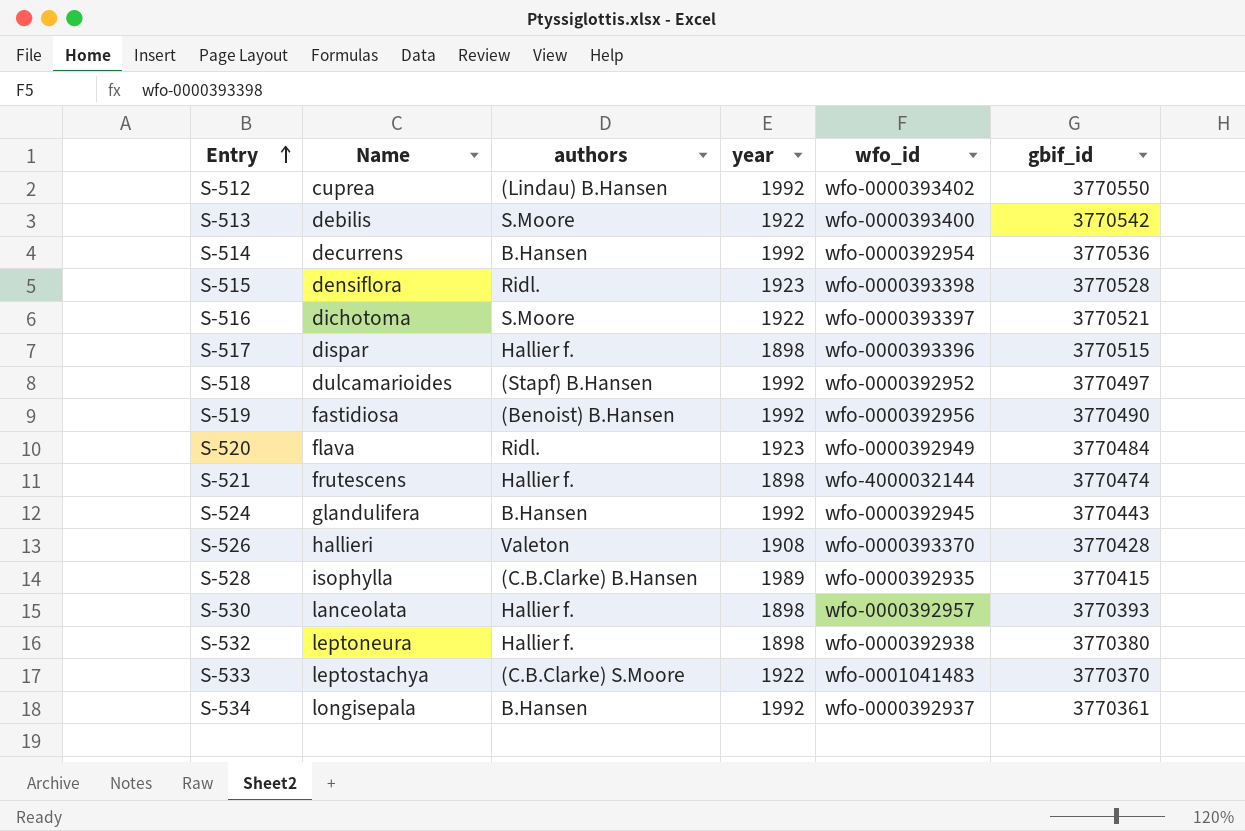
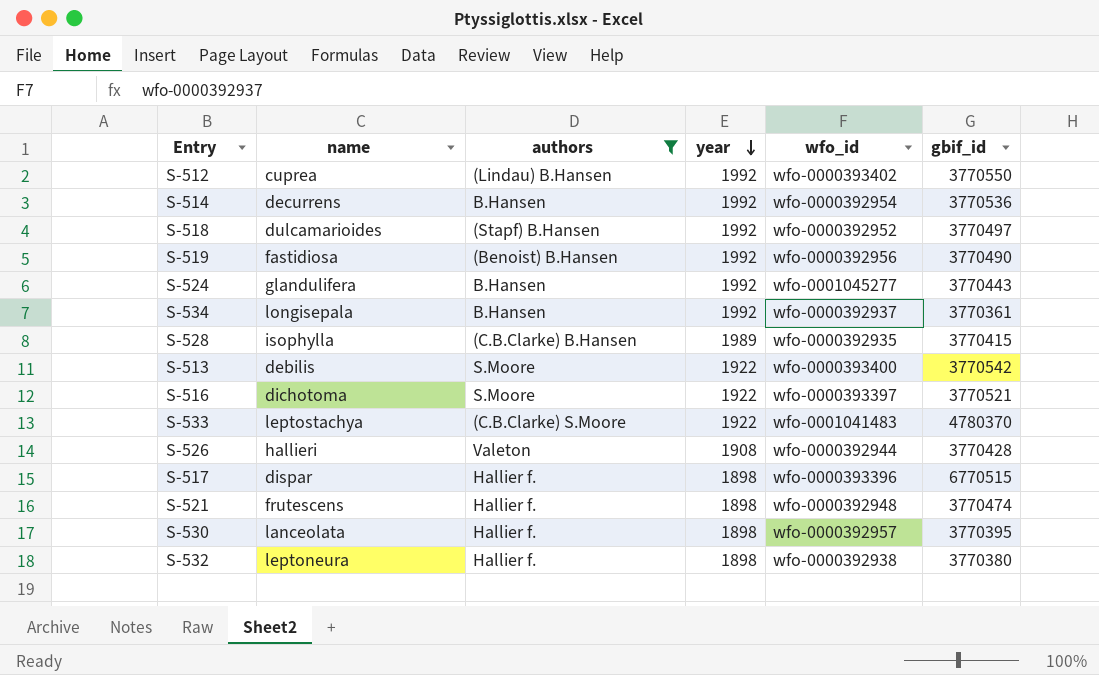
filter: none -> authors != Ridl.
row order: Entry ascending -> year descending
column name: Name -> name
S-524 | wfo_id: wfo-0000392945 -> wfo-0001045277
S-533 | gbif_id: 3770370 -> 4780370
S-526 | wfo_id: wfo-0000393370 -> wfo-0000392944
S-517 | gbif_id: 3770515 -> 6770515
S-521 | wfo_id: wfo-4000032144 -> wfo-0000392948
S-530 | gbif_id: 3770393 -> 3770395

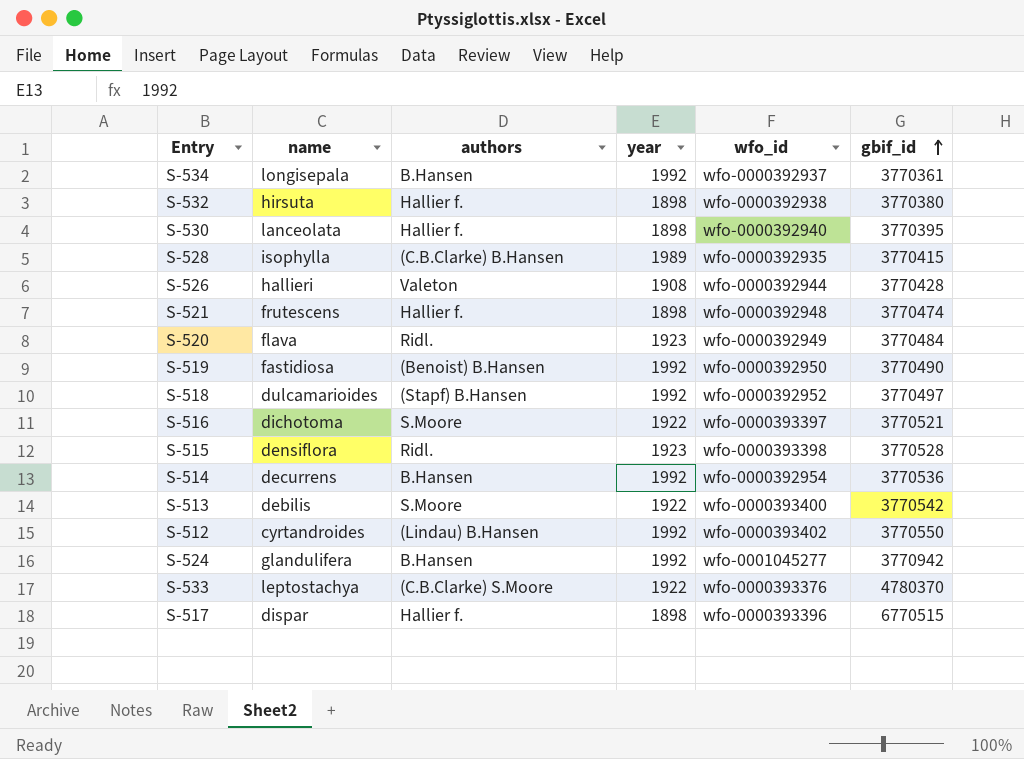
filter: authors != Ridl. -> none
row order: year descending -> gbif_id ascending
S-532 | name: leptoneura -> hirsuta
S-530 | wfo_id: wfo-0000392957 -> wfo-0000392940
S-519 | wfo_id: wfo-0000392956 -> wfo-0000392950
S-512 | name: cuprea -> cyrtandroides
S-524 | gbif_id: 3770443 -> 3770942
S-533 | wfo_id: wfo-0001041483 -> wfo-0000393376

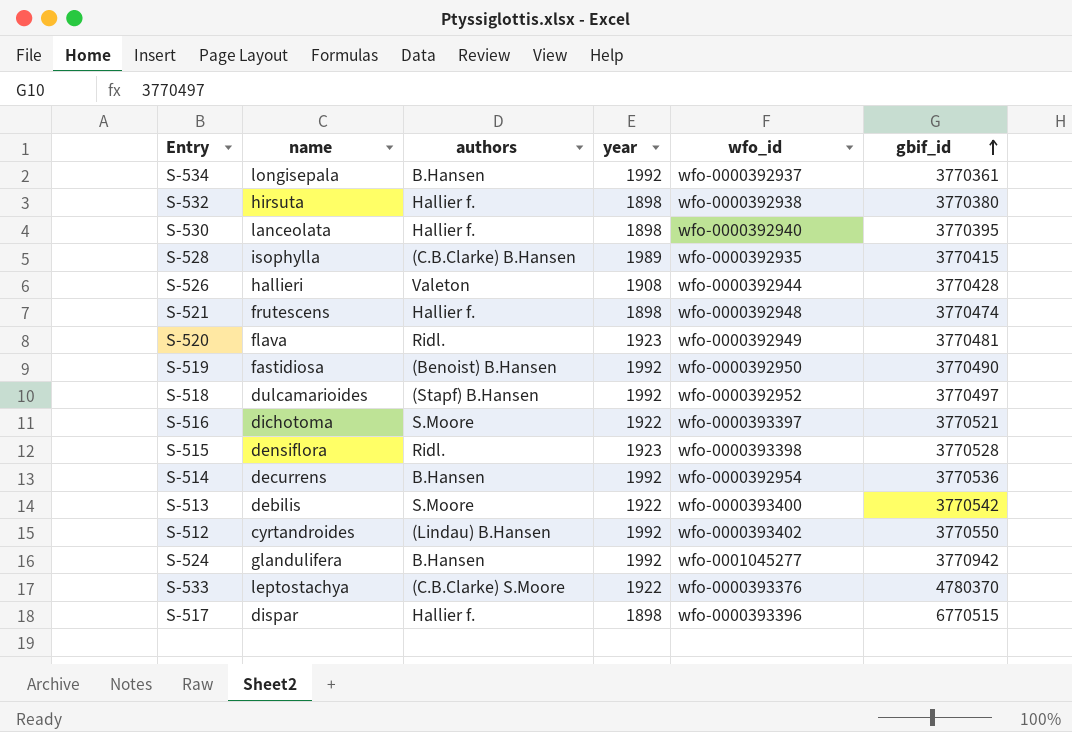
S-520 | gbif_id: 3770484 -> 3770481

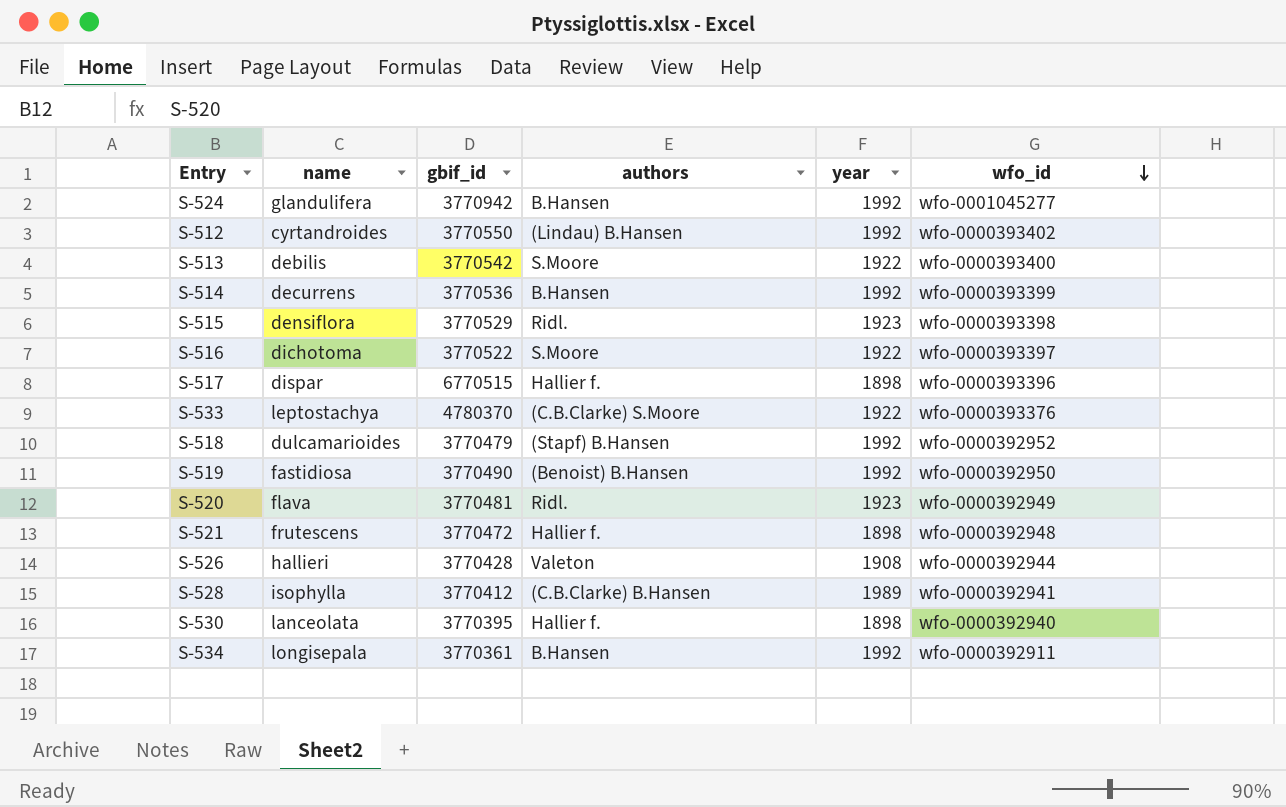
row order: gbif_id ascending -> wfo_id descending
column gbif_id | position: 6 -> 3
row S-532: hirsuta | Hallier f. | 1898 | wfo-0000392938 | 3770380 -> none
S-514 | wfo_id: wfo-0000392954 -> wfo-0000393399
S-515 | gbif_id: 3770528 -> 3770529
S-516 | gbif_id: 3770521 -> 3770522
S-518 | gbif_id: 3770497 -> 3770479
S-521 | gbif_id: 3770474 -> 3770472
S-528 | gbif_id: 3770415 -> 3770412
S-528 | wfo_id: wfo-0000392935 -> wfo-0000392941
S-534 | wfo_id: wfo-0000392937 -> wfo-0000392911

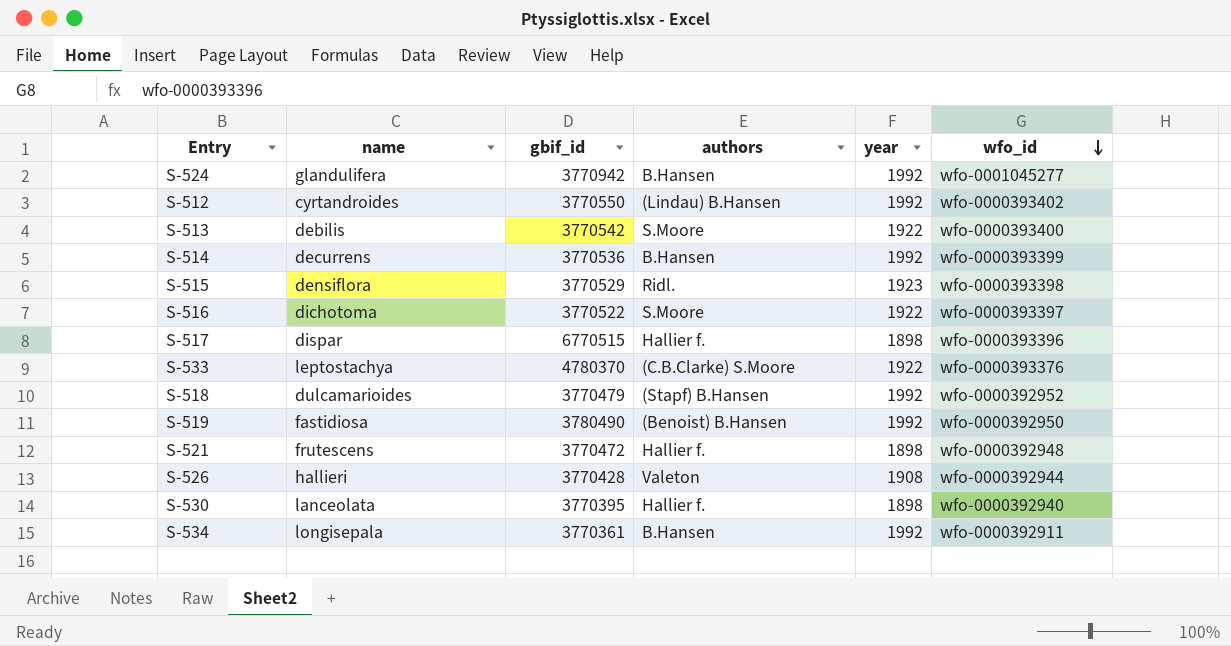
row S-520: flava | 3770481 | Ridl. | 1923 | wfo-0000392949 -> none
row S-528: isophylla | 3770412 | (C.B.Clarke) B.Hansen | 1989 | wfo-0000392941 -> none
S-519 | gbif_id: 3770490 -> 3780490

